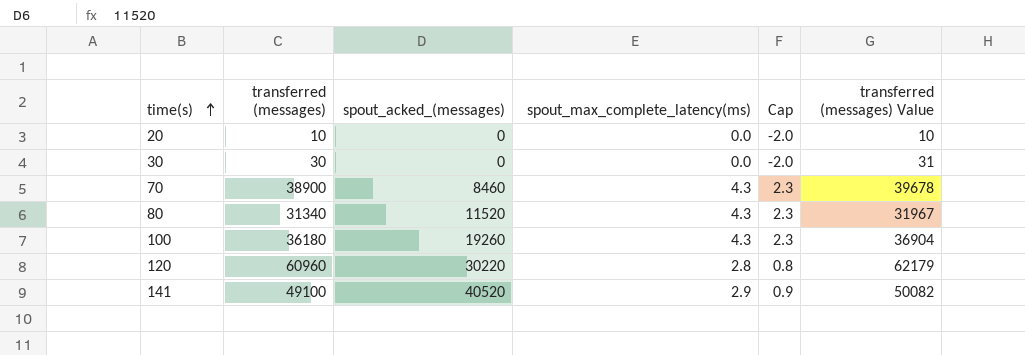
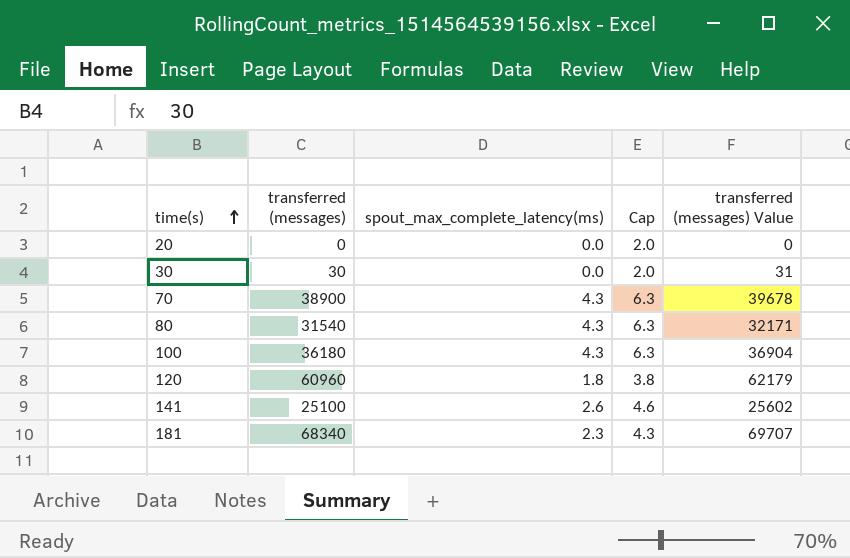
column spout_acked_(messages) | position: 3 -> none
column Cap | formula: [spout_max_complete_latency(ms)] - 2 -> [spout_max_complete_latency(ms)] + 2
20 | transferred (messages): 10 -> 0
20 | transferred (messages) Value: 10 -> 0
80 | transferred (messages): 31340 -> 31540
80 | transferred (messages) Value: 31967 -> 32171
120 | spout_max_complete_latency(ms): 2.8 -> 1.8
141 | transferred (messages): 49100 -> 25100
141 | spout_max_complete_latency(ms): 2.9 -> 2.6
141 | transferred (messages) Value: 50082 -> 25602
row 181: none -> 68340 | 2.3 | 4.3 | 69707

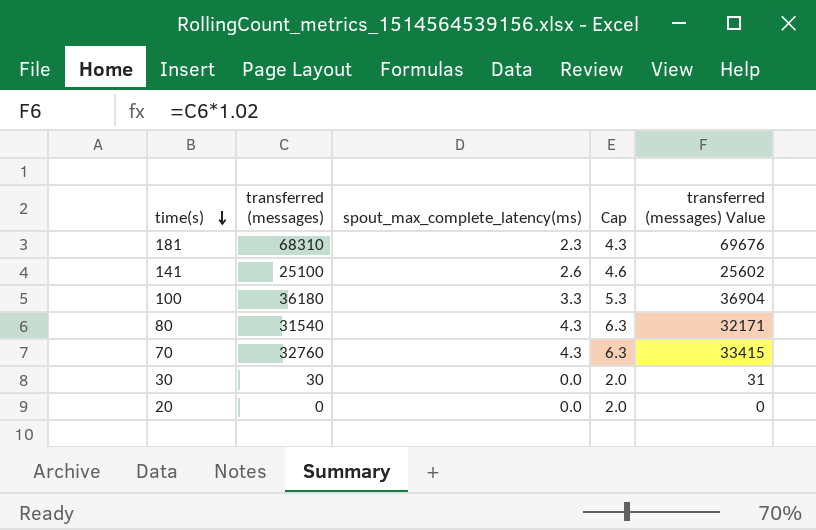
row order: time(s) ascending -> time(s) descending
row 120: 60960 | 1.8 | 3.8 | 62179 -> none
181 | transferred (messages): 68340 -> 68310
181 | transferred (messages) Value: 69707 -> 69676
100 | spout_max_complete_latency(ms): 4.3 -> 3.3
100 | Cap: 6.3 -> 5.3
70 | transferred (messages): 38900 -> 32760
70 | transferred (messages) Value: 39678 -> 33415

